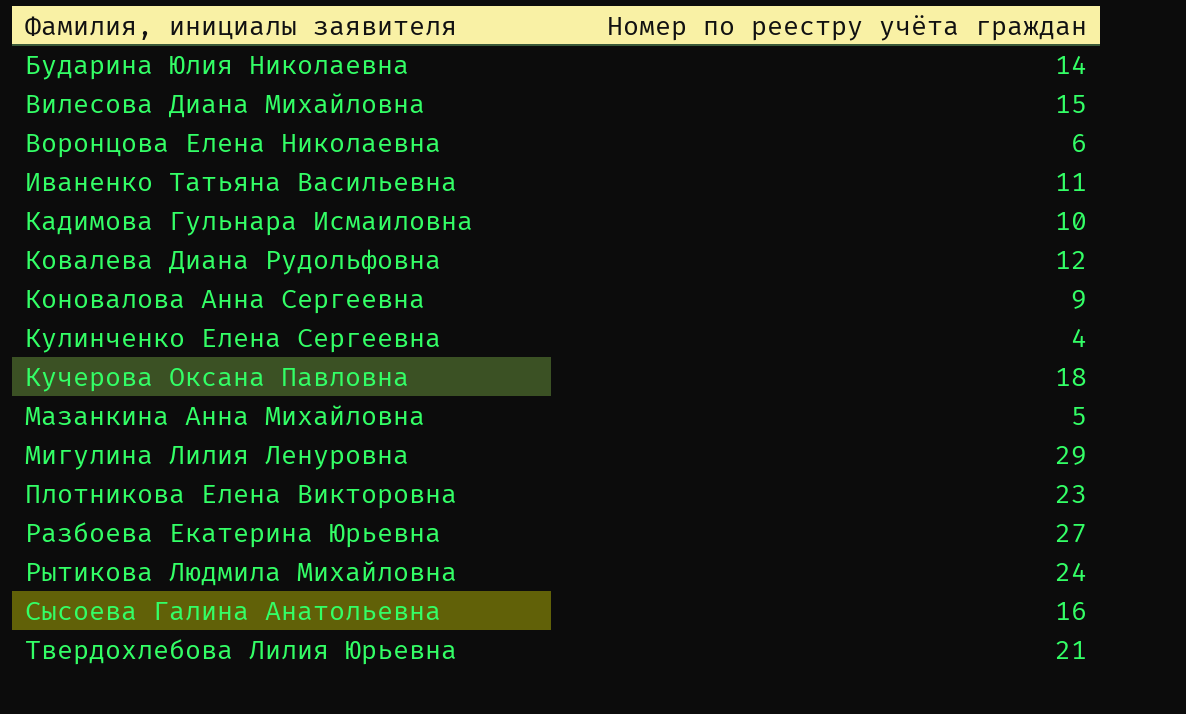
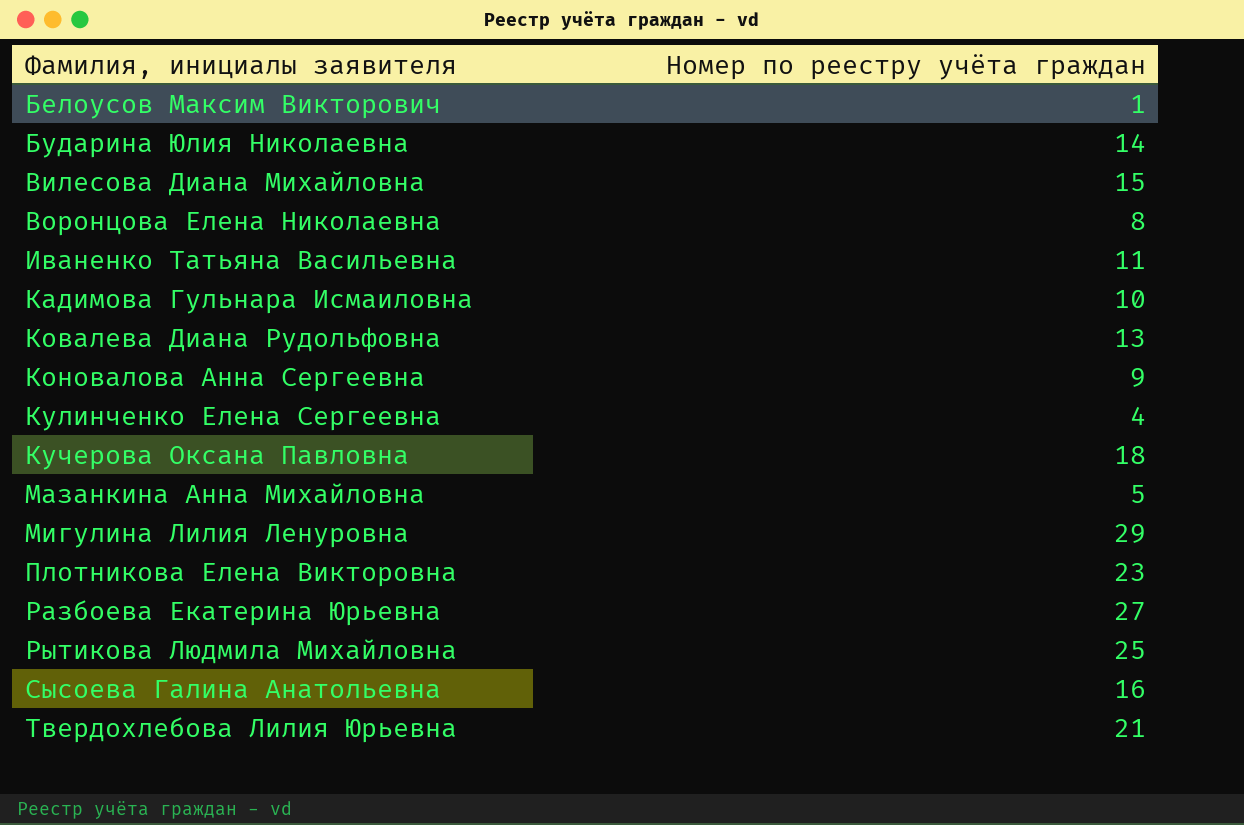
row Белоусов Максим Викторович: none -> 1
Воронцова Елена Николаевна | Номер по реестру учёта граждан: 6 -> 8
Ковалева Диана Рудольфовна | Номер по реестру учёта граждан: 12 -> 13
Рытикова Людмила Михайловна | Номер по реестру учёта граждан: 24 -> 25

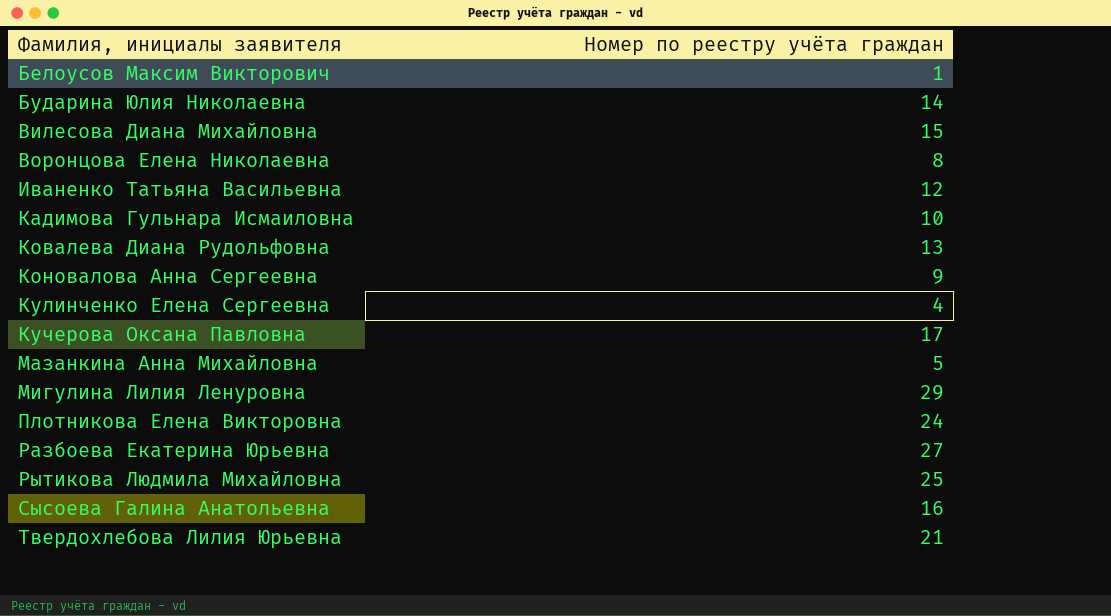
Иваненко Татьяна Васильевна | Номер по реестру учёта граждан: 11 -> 12
Кучерова Оксана Павловна | Номер по реестру учёта граждан: 18 -> 17
Плотникова Елена Викторовна | Номер по реестру учёта граждан: 23 -> 24

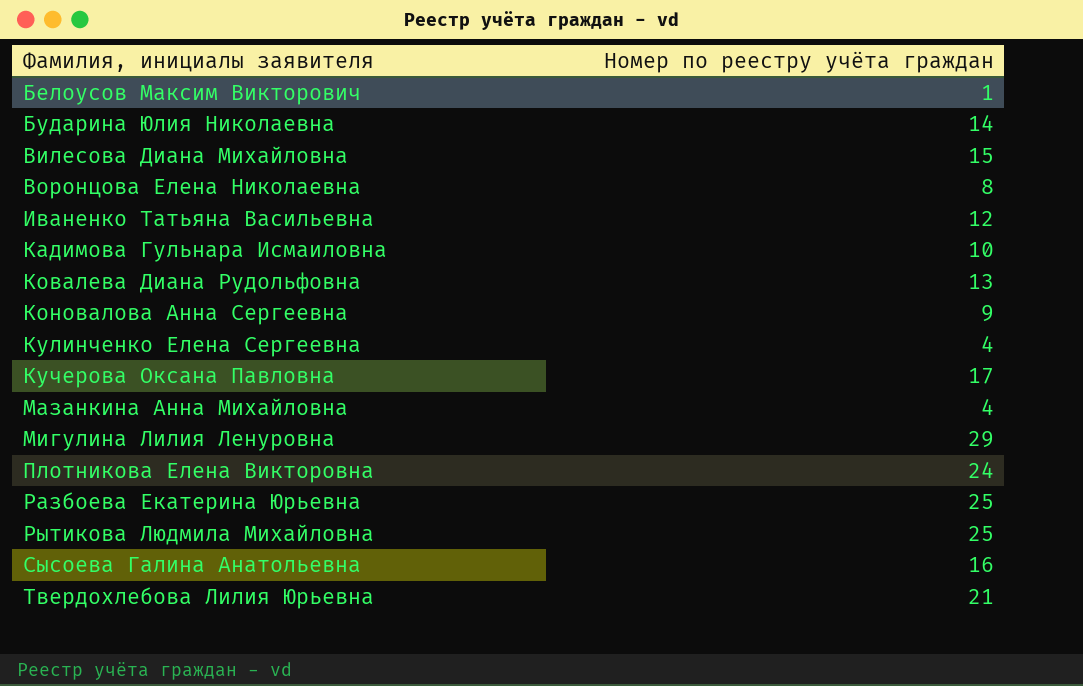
Мазанкина Анна Михайловна | Номер по реестру учёта граждан: 5 -> 4
Разбоева Екатерина Юрьевна | Номер по реестру учёта граждан: 27 -> 25

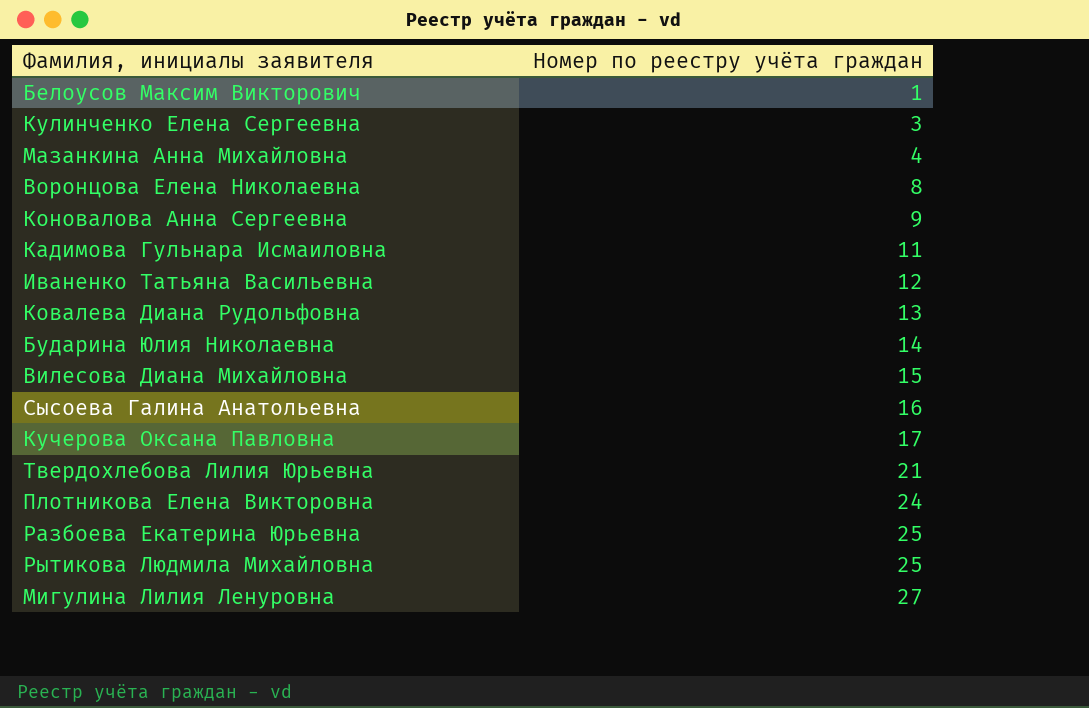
row order: Фамилия, инициалы заявителя ascending -> Номер по реестру учёта граждан ascending
Кулинченко Елена Сергеевна | Номер по реестру учёта граждан: 4 -> 3
Кадимова Гульнара Исмаиловна | Номер по реестру учёта граждан: 10 -> 11
Мигулина Лилия Ленуровна | Номер по реестру учёта граждан: 29 -> 27

